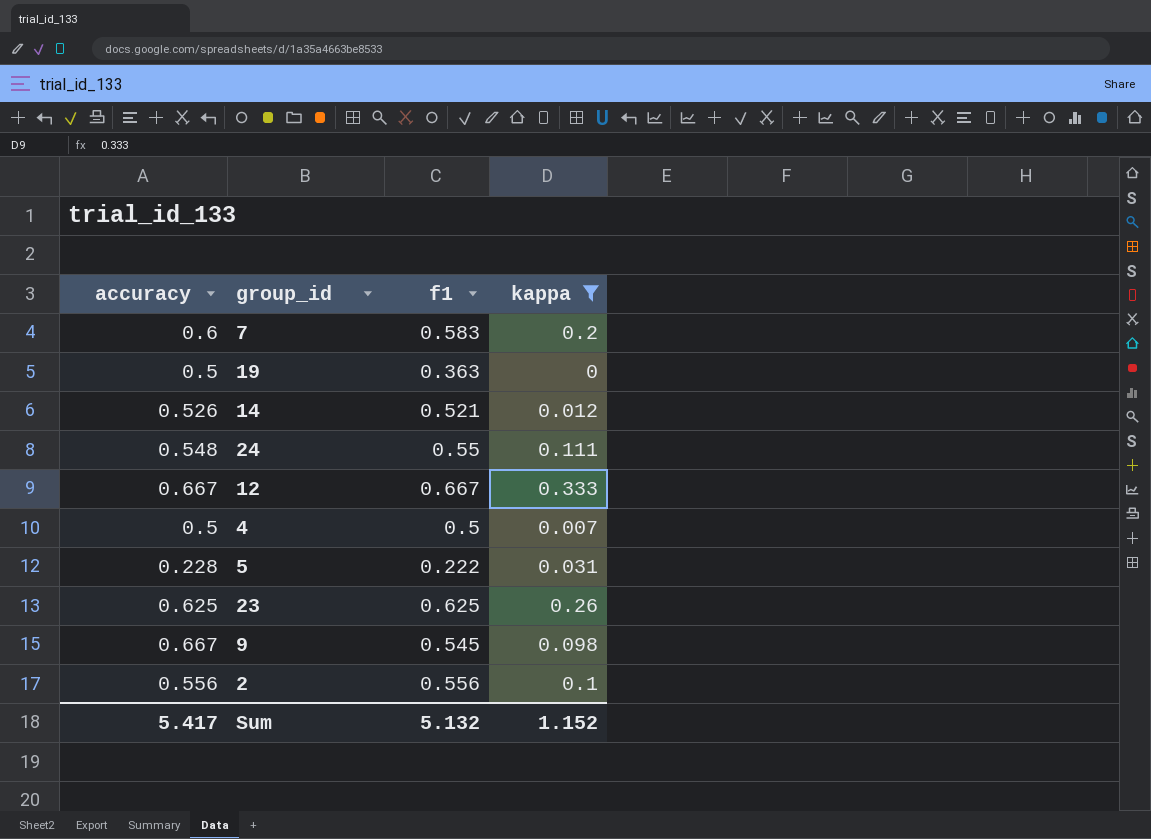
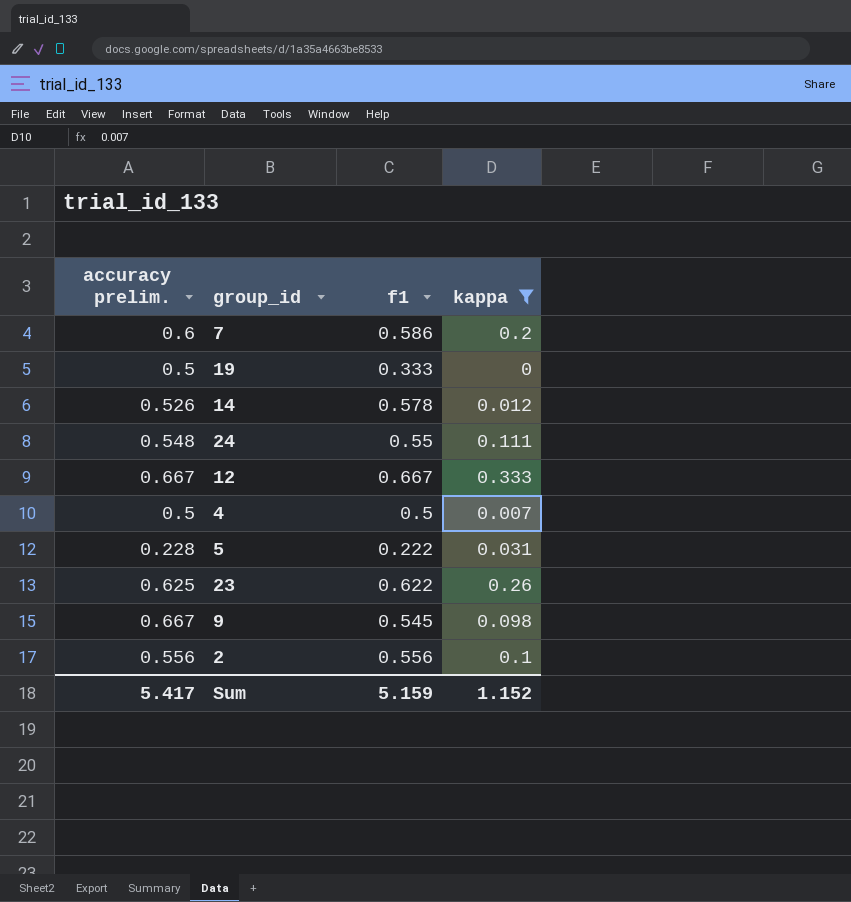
column name: accuracy -> accuracy prelim.
7 | f1: 0.583 -> 0.586
19 | f1: 0.363 -> 0.333
14 | f1: 0.521 -> 0.578
23 | f1: 0.625 -> 0.622
Sum | f1: 5.132 -> 5.159

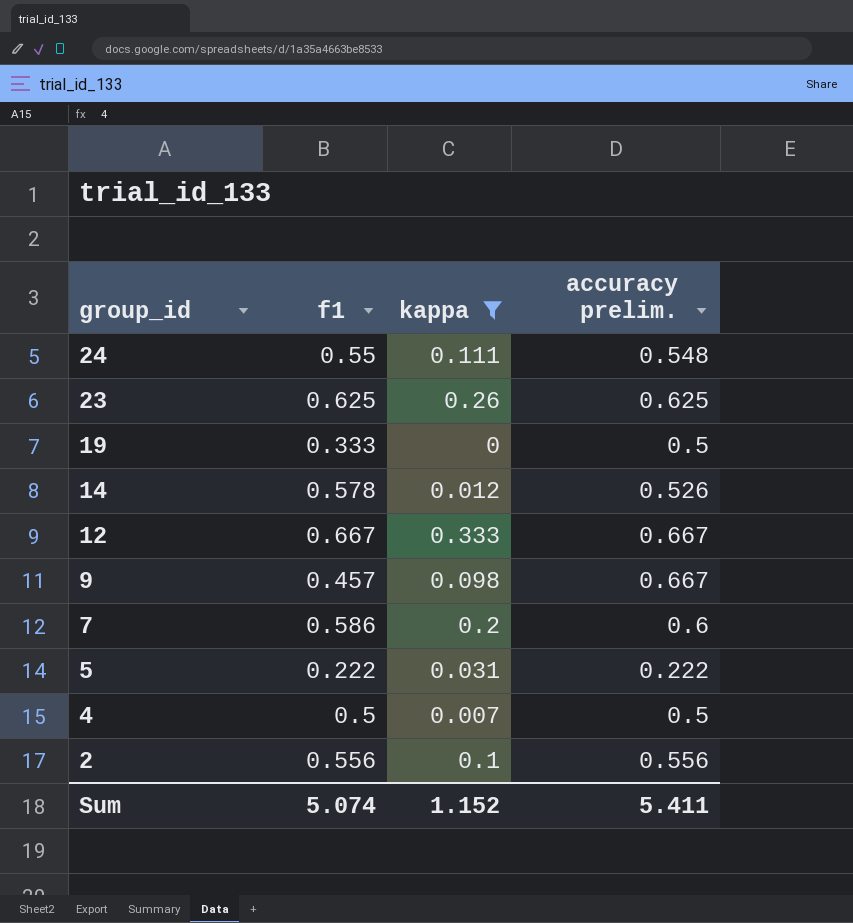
row order: none -> group_id descending
column accuracy prelim. | position: 1 -> 4
23 | f1: 0.622 -> 0.625
9 | f1: 0.545 -> 0.457
5 | accuracy prelim.: 0.228 -> 0.222
Sum | f1: 5.159 -> 5.074
Sum | accuracy prelim.: 5.417 -> 5.411

